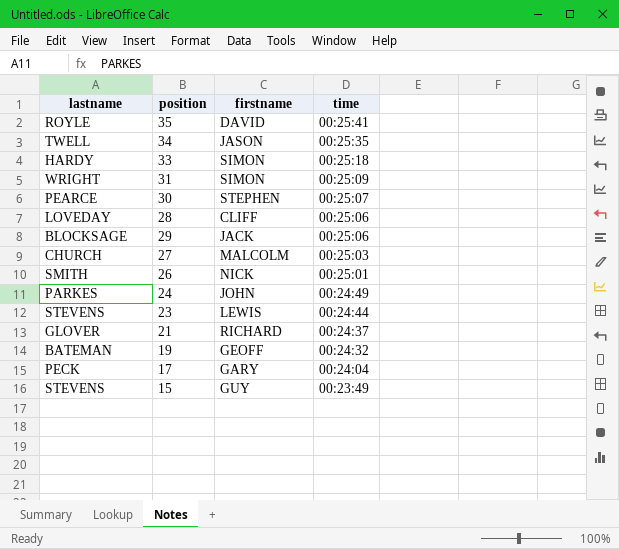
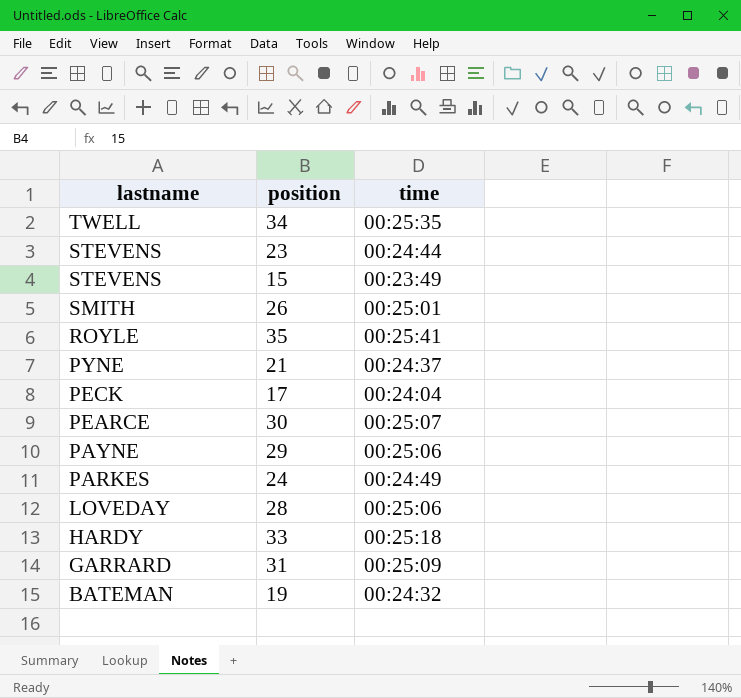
row order: time descending -> lastname descending
column firstname | position: 3 -> none
row 27: CHURCH | MALCOLM | 00:25:03 -> none
21 | lastname: GLOVER -> PYNE
29 | lastname: BLOCKSAGE -> PAYNE
31 | lastname: WRIGHT -> GARRARD

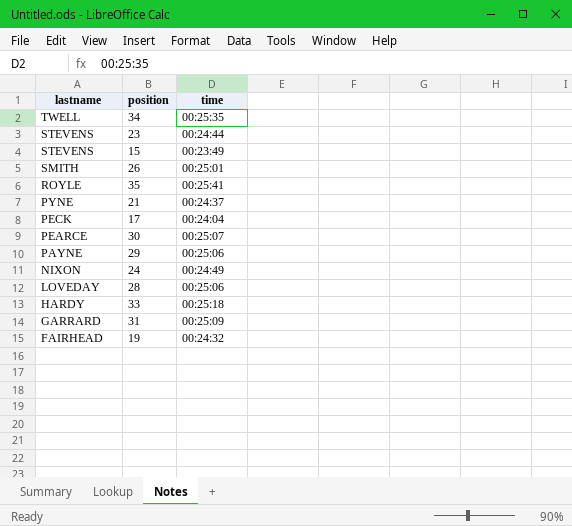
24 | lastname: PARKES -> NIXON
19 | lastname: BATEMAN -> FAIRHEAD

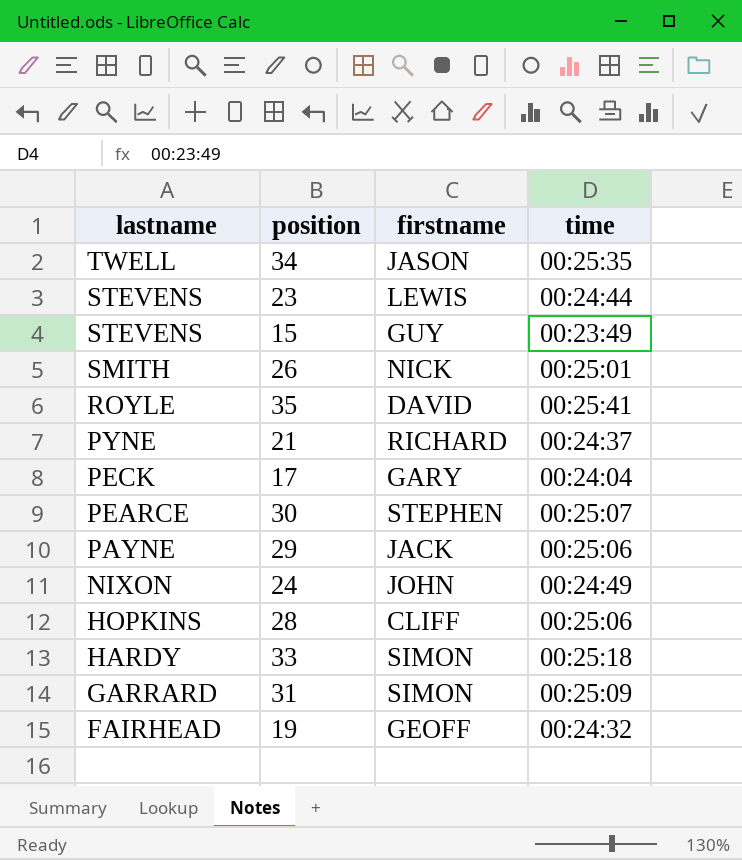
column firstname | position: none -> 3
28 | lastname: LOVEDAY -> HOPKINS

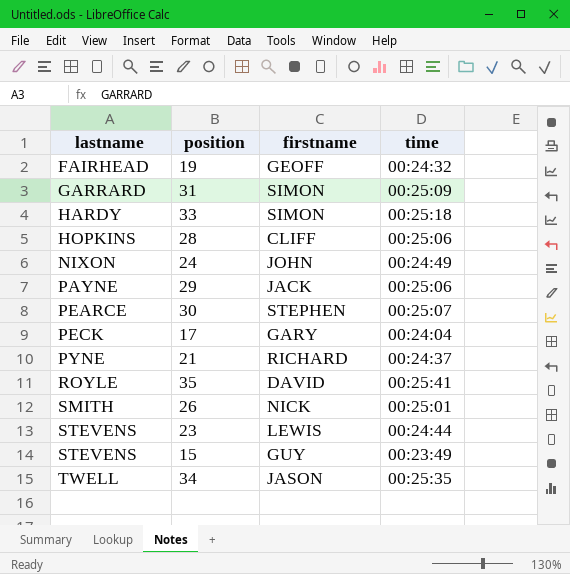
row order: lastname descending -> lastname ascending

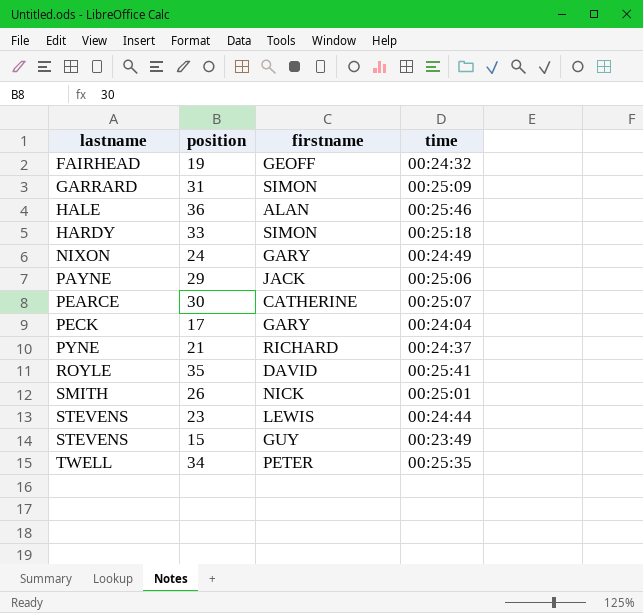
row 28: HOPKINS | CLIFF | 00:25:06 -> none
row 36: none -> HALE | ALAN | 00:25:46
24 | firstname: JOHN -> GARY
30 | firstname: STEPHEN -> CATHERINE
34 | firstname: JASON -> PETER

